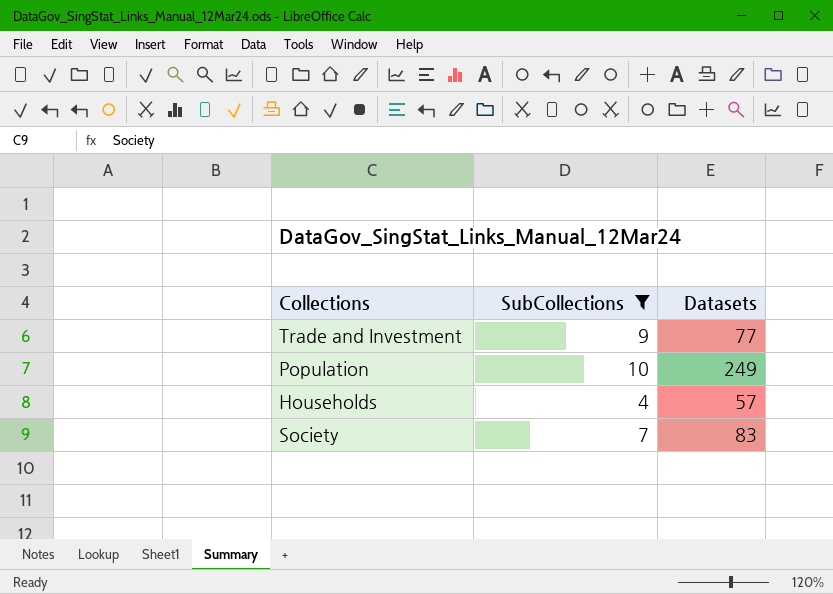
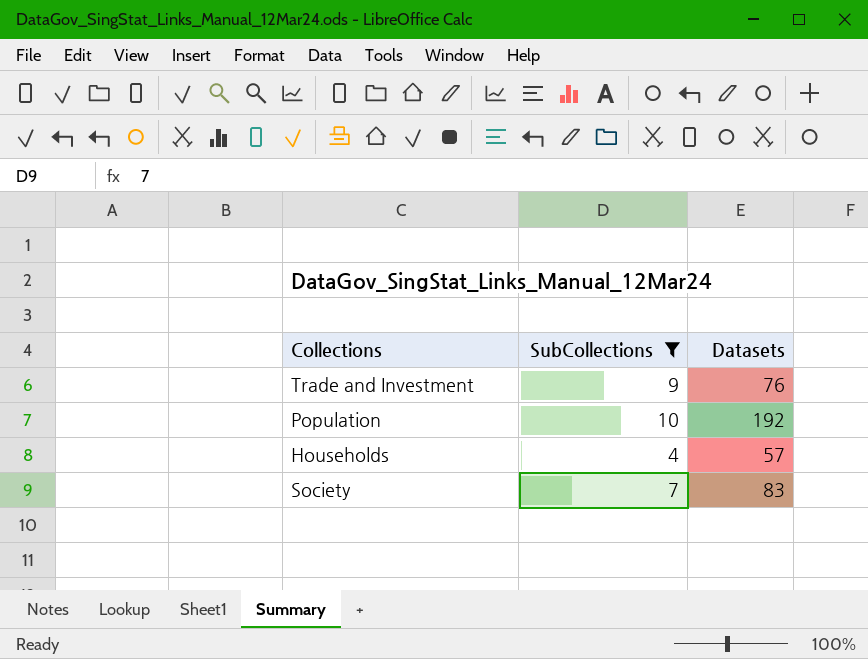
Trade and Investment | Datasets: 77 -> 76
Population | Datasets: 249 -> 192

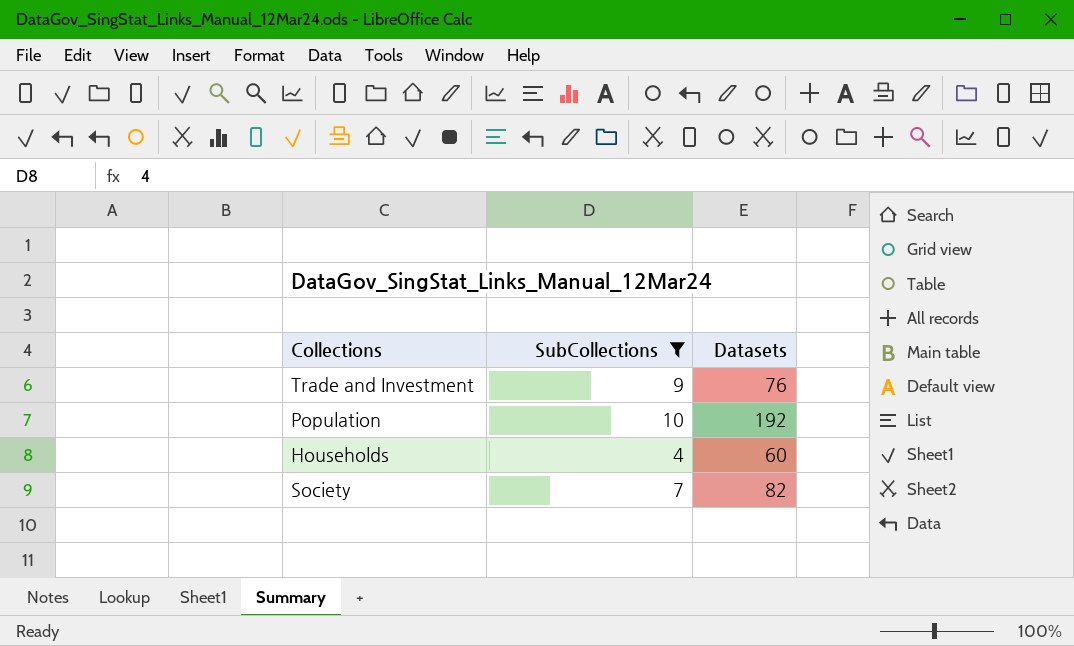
Households | Datasets: 57 -> 60
Society | Datasets: 83 -> 82

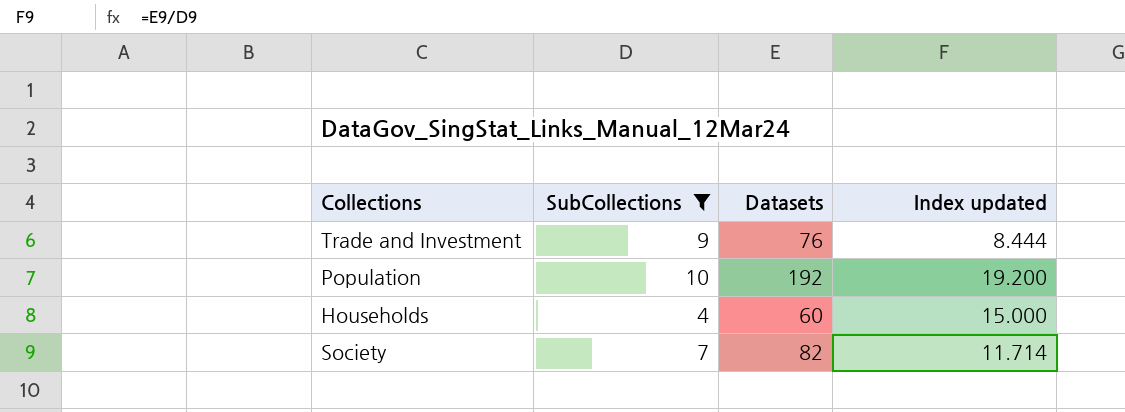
column Index updated | formula: none -> [Datasets] / [SubCollections]

